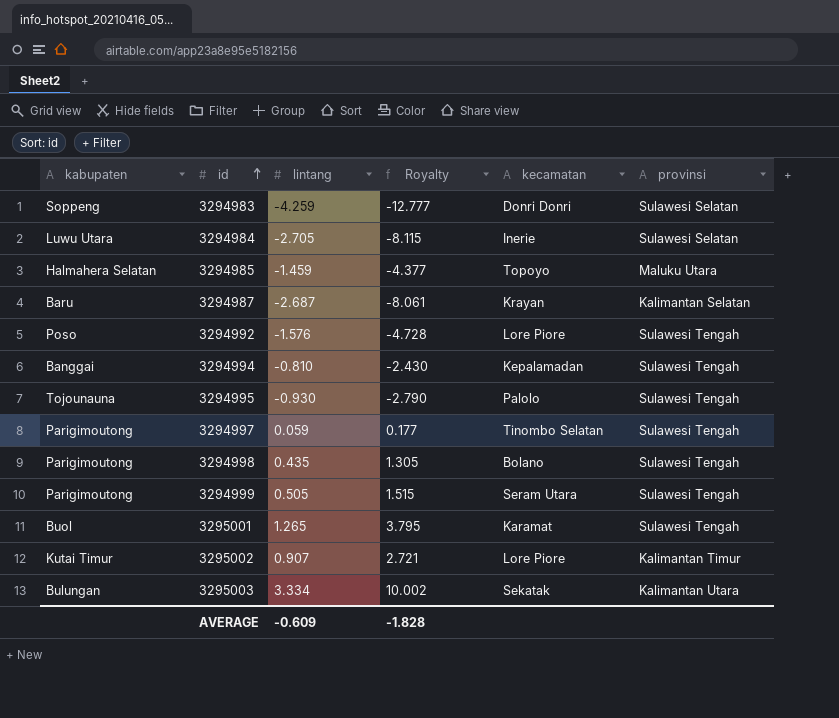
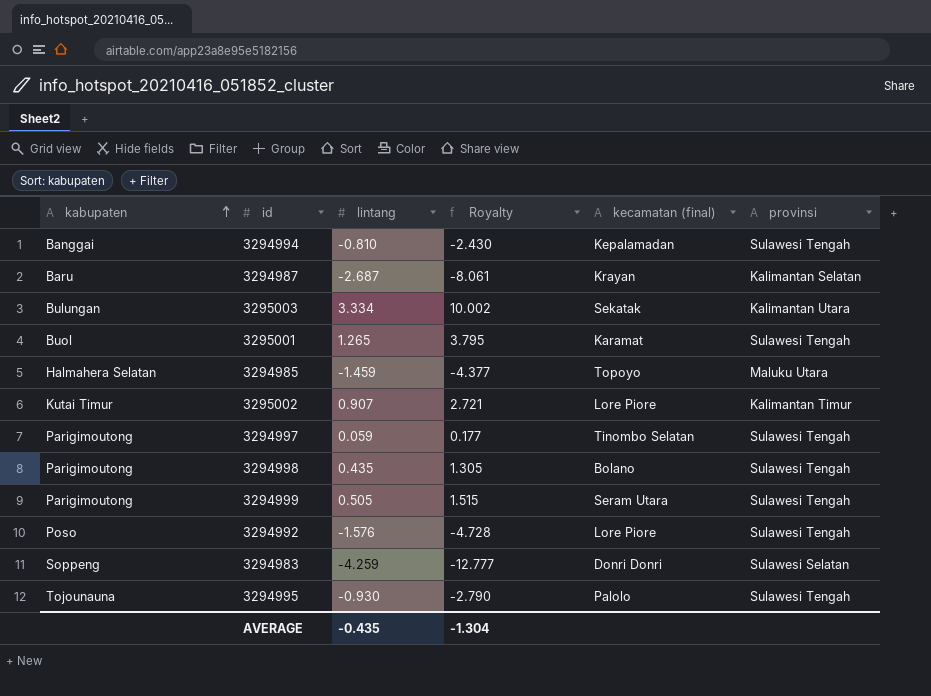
row order: id ascending -> kabupaten ascending
column name: kecamatan -> kecamatan (final)
row 3294984: Luwu Utara | -2.705 | -8.115 | Inerie | Sulawesi Selatan -> none
AVERAGE | lintang: -0.609 -> -0.435
AVERAGE | Royalty: -1.828 -> -1.304

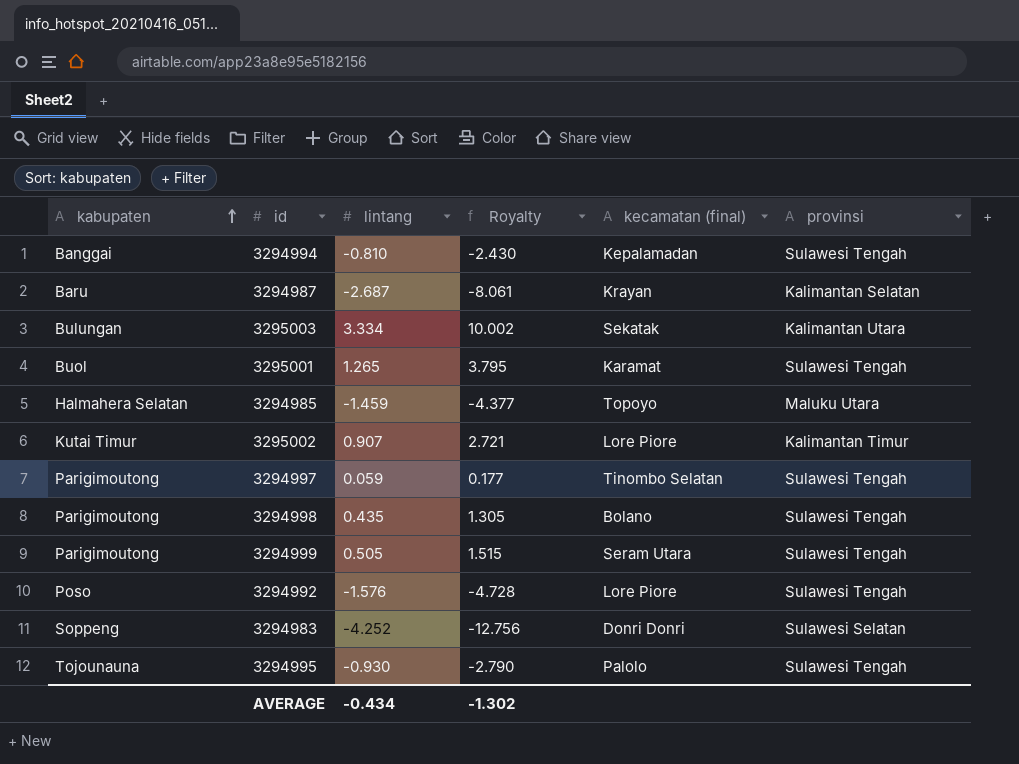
3294983 | lintang: -4.259 -> -4.252
3294983 | Royalty: -12.777 -> -12.756
AVERAGE | lintang: -0.435 -> -0.434
AVERAGE | Royalty: -1.304 -> -1.302

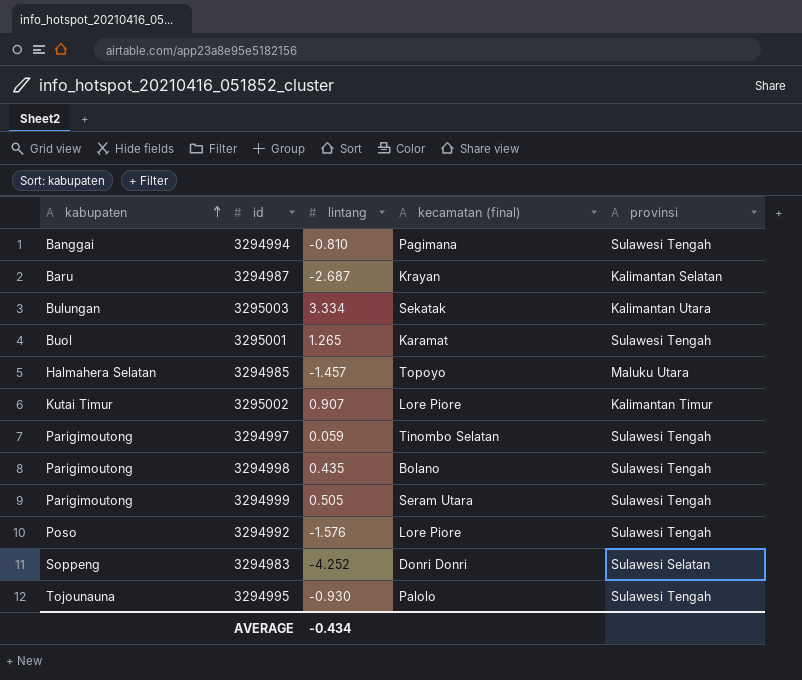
column Royalty | formula: [lintang] * 3 -> none
3294994 | kecamatan (final): Kepalamadan -> Pagimana
3294985 | lintang: -1.459 -> -1.457

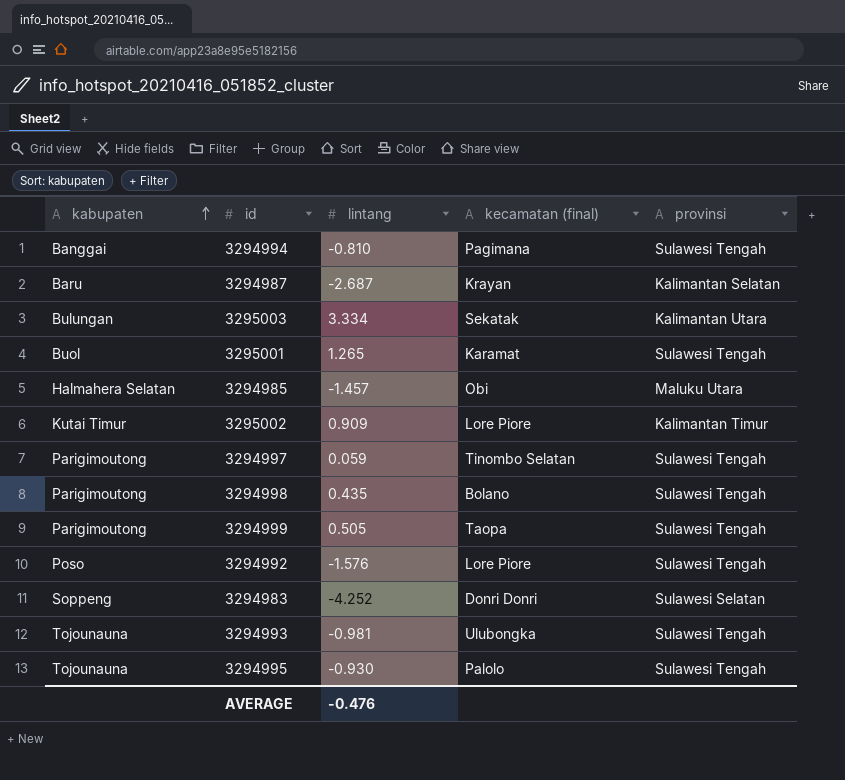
3294985 | kecamatan (final): Topoyo -> Obi
3295002 | lintang: 0.907 -> 0.909
3294999 | kecamatan (final): Seram Utara -> Taopa
row 3294993: none -> Tojounauna | -0.981 | Ulubongka | Sulawesi Tengah
AVERAGE | lintang: -0.434 -> -0.476

